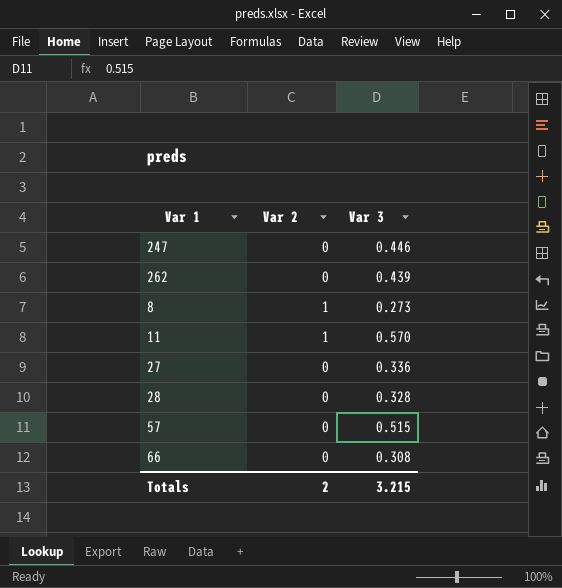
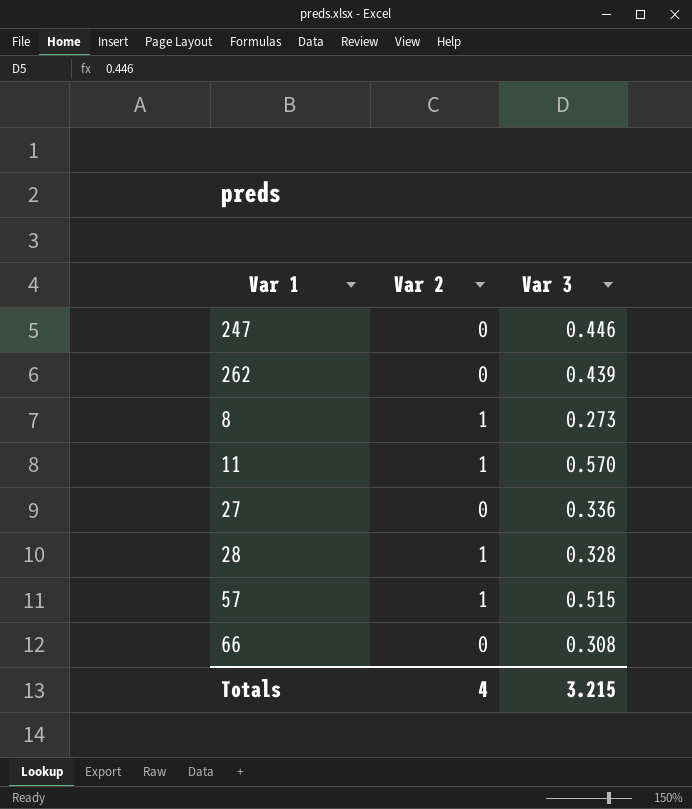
28 | Var 2: 0 -> 1
57 | Var 2: 0 -> 1
Totals | Var 2: 2 -> 4

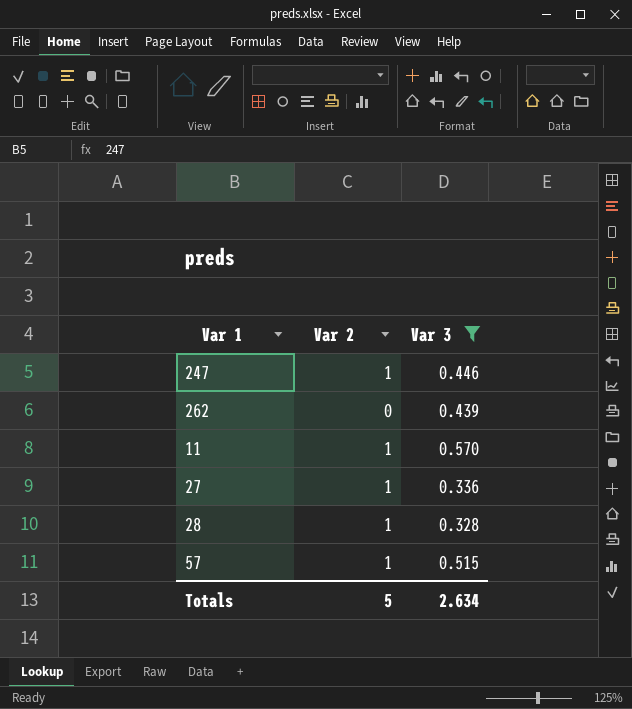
filter: none -> Var 3 >= 0.328
247 | Var 2: 0 -> 1
27 | Var 2: 0 -> 1
Totals | Var 2: 4 -> 5
Totals | Var 3: 3.215 -> 2.634

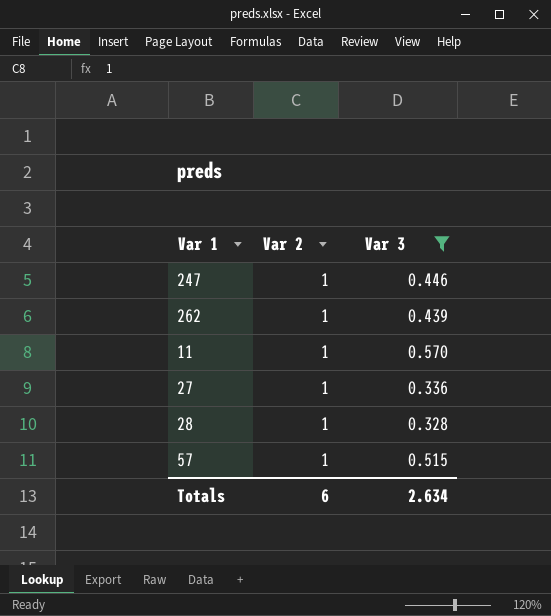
262 | Var 2: 0 -> 1
Totals | Var 2: 5 -> 6

